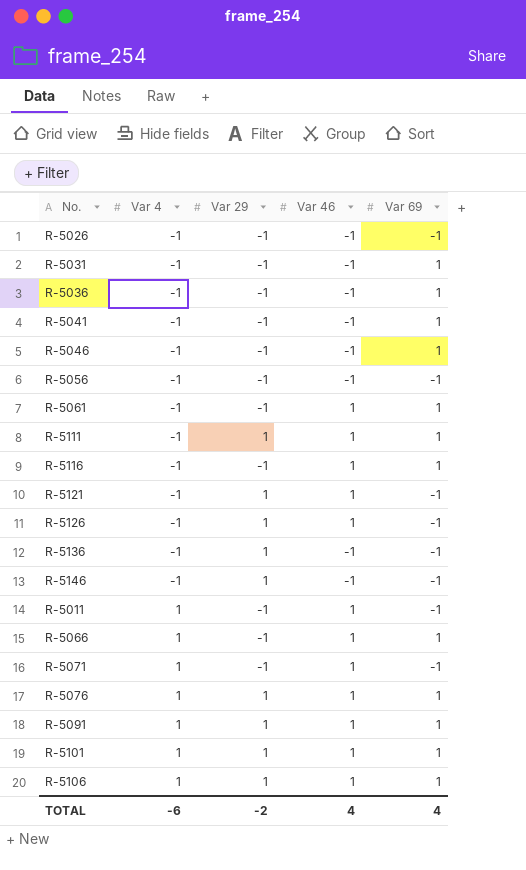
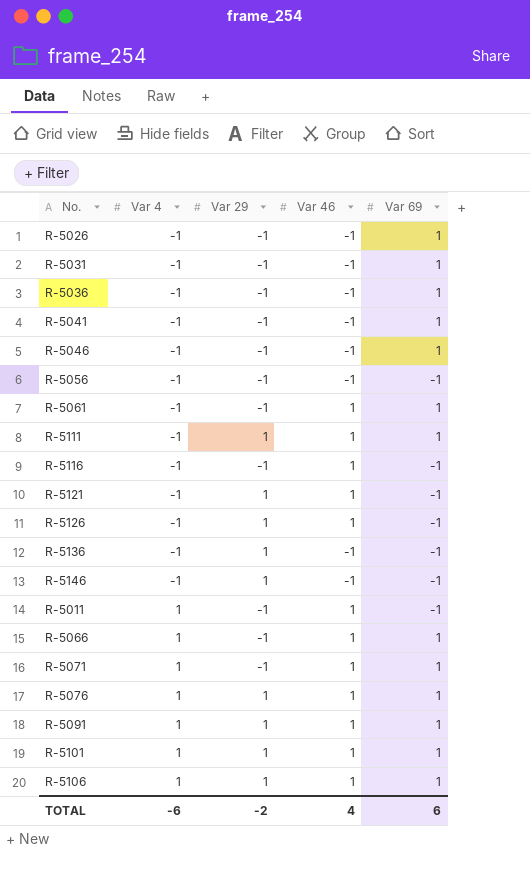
R-5026 | Var 69: -1 -> 1
R-5116 | Var 69: 1 -> -1
R-5071 | Var 69: -1 -> 1
TOTAL | Var 69: 4 -> 6

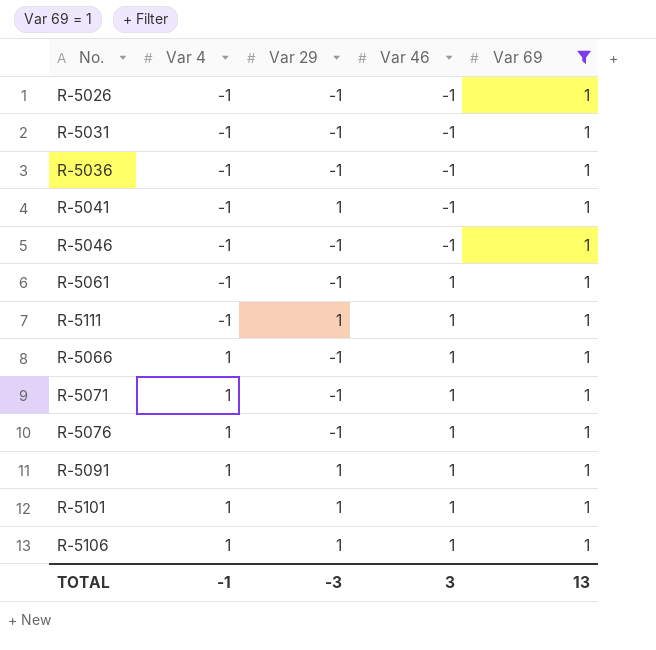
filter: none -> Var 69 = 1
R-5041 | Var 29: -1 -> 1
R-5076 | Var 29: 1 -> -1
TOTAL | Var 4: -6 -> -1
TOTAL | Var 29: -2 -> -3
TOTAL | Var 46: 4 -> 3
TOTAL | Var 69: 6 -> 13

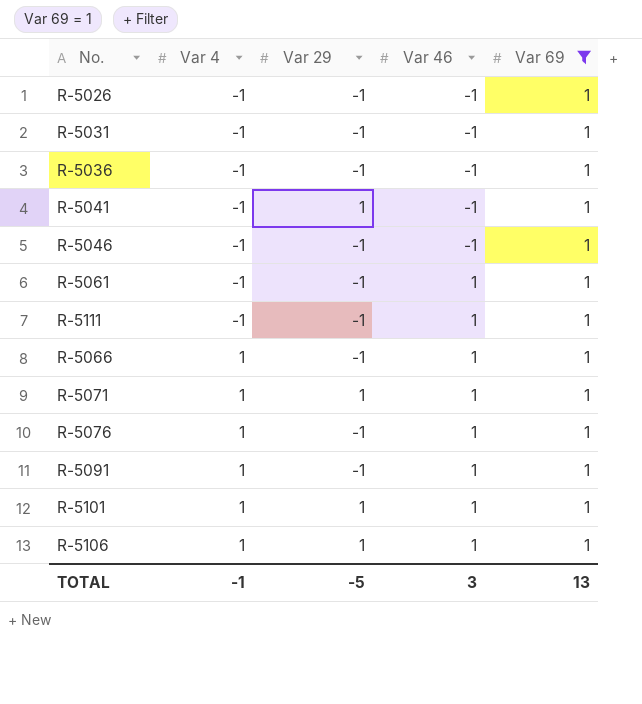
R-5111 | Var 29: 1 -> -1
R-5071 | Var 29: -1 -> 1
R-5091 | Var 29: 1 -> -1
TOTAL | Var 29: -3 -> -5

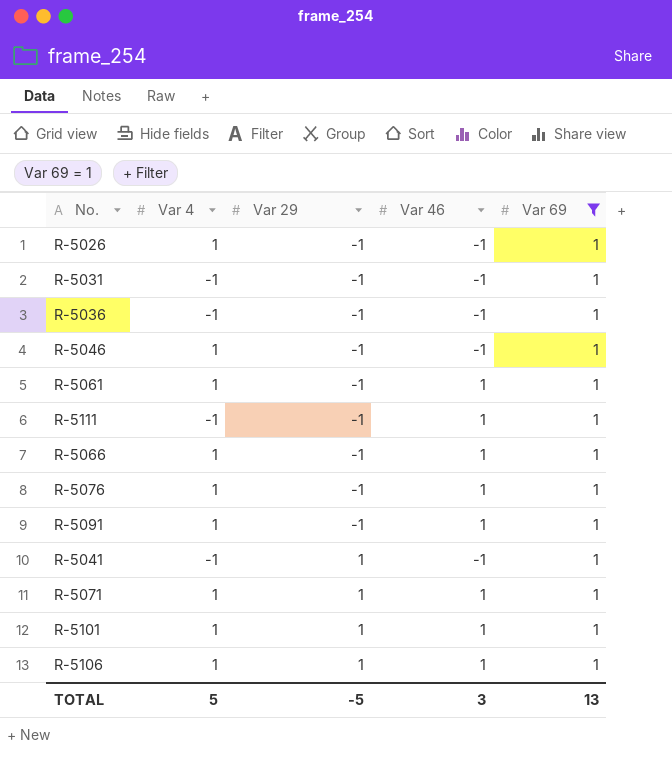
row order: Var 4 ascending -> Var 29 ascending
R-5026 | Var 4: -1 -> 1
R-5046 | Var 4: -1 -> 1
R-5061 | Var 4: -1 -> 1
TOTAL | Var 4: -1 -> 5

